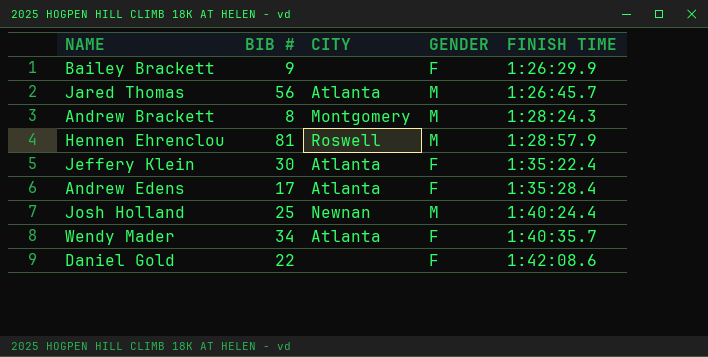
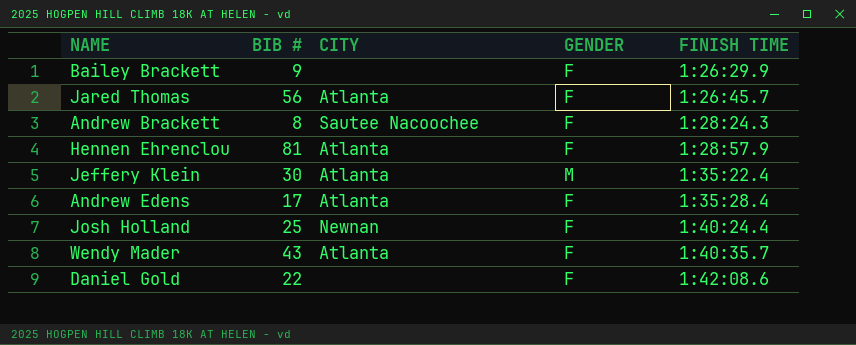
Jared Thomas | GENDER: M -> F
Andrew Brackett | CITY: Montgomery -> Sautee Nacoochee
Andrew Brackett | GENDER: M -> F
Hennen Ehrenclou | CITY: Roswell -> Atlanta
Hennen Ehrenclou | GENDER: M -> F
Jeffery Klein | GENDER: F -> M
Josh Holland | GENDER: M -> F
Wendy Mader | BIB #: 34 -> 43

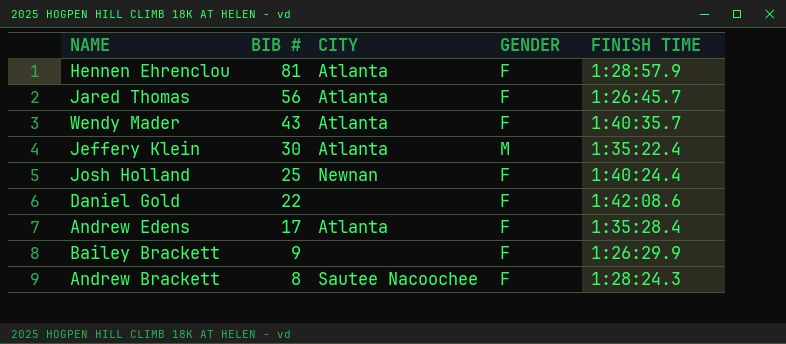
row order: FINISH TIME ascending -> BIB # descending

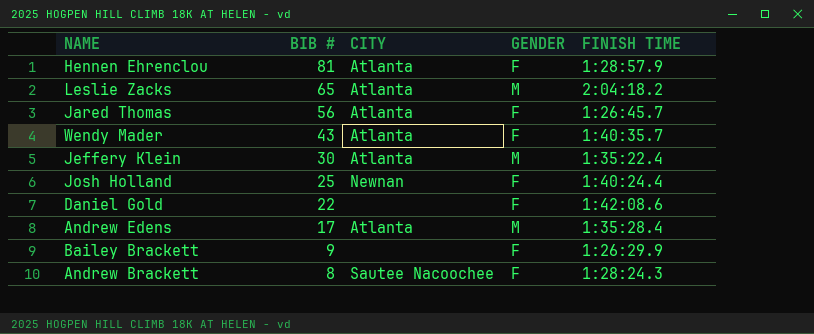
row Leslie Zacks: none -> 65 | Atlanta | M | 2:04:18.2
Andrew Edens | GENDER: F -> M

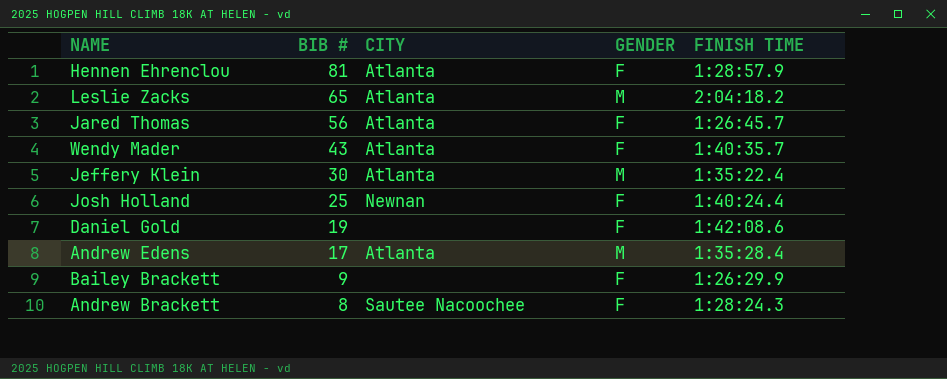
Daniel Gold | BIB #: 22 -> 19

